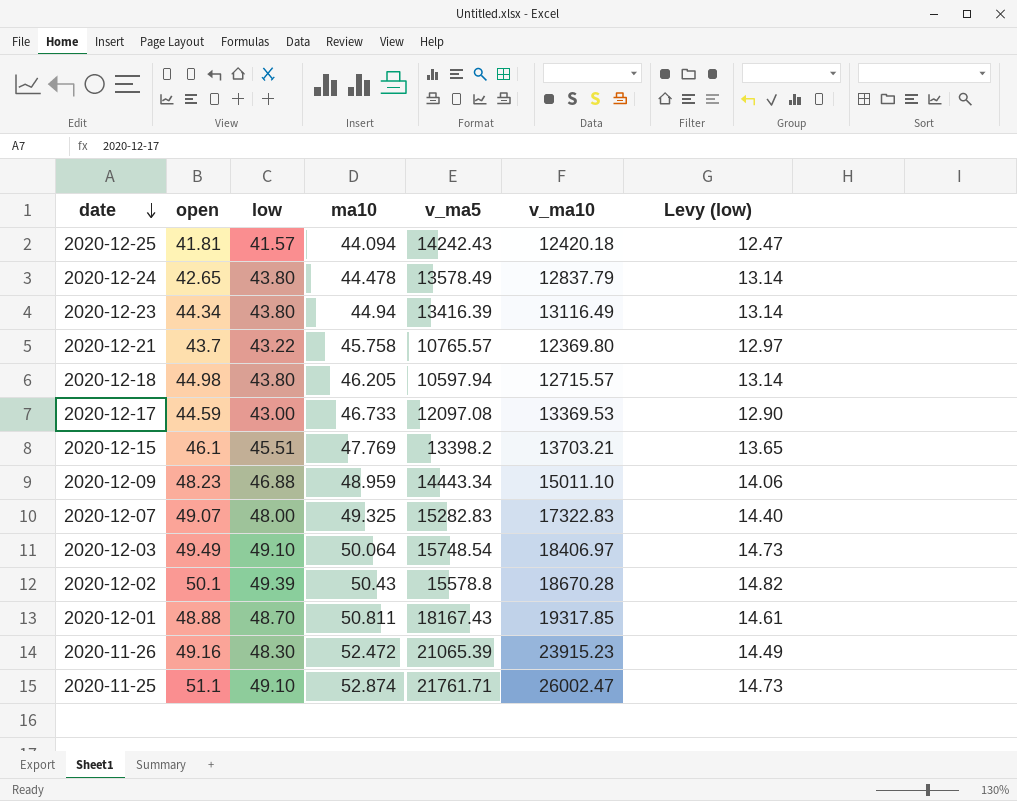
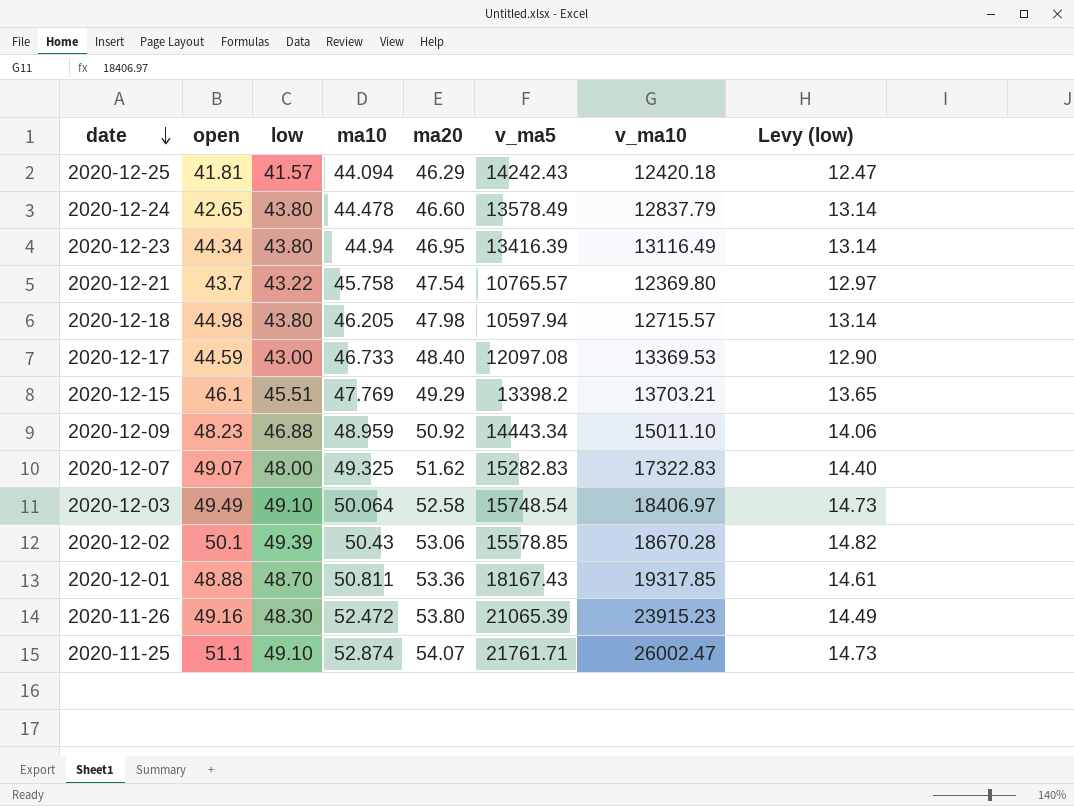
column ma20 | position: none -> 5
2020-12-02 | v_ma5: 15578.8 -> 15578.85

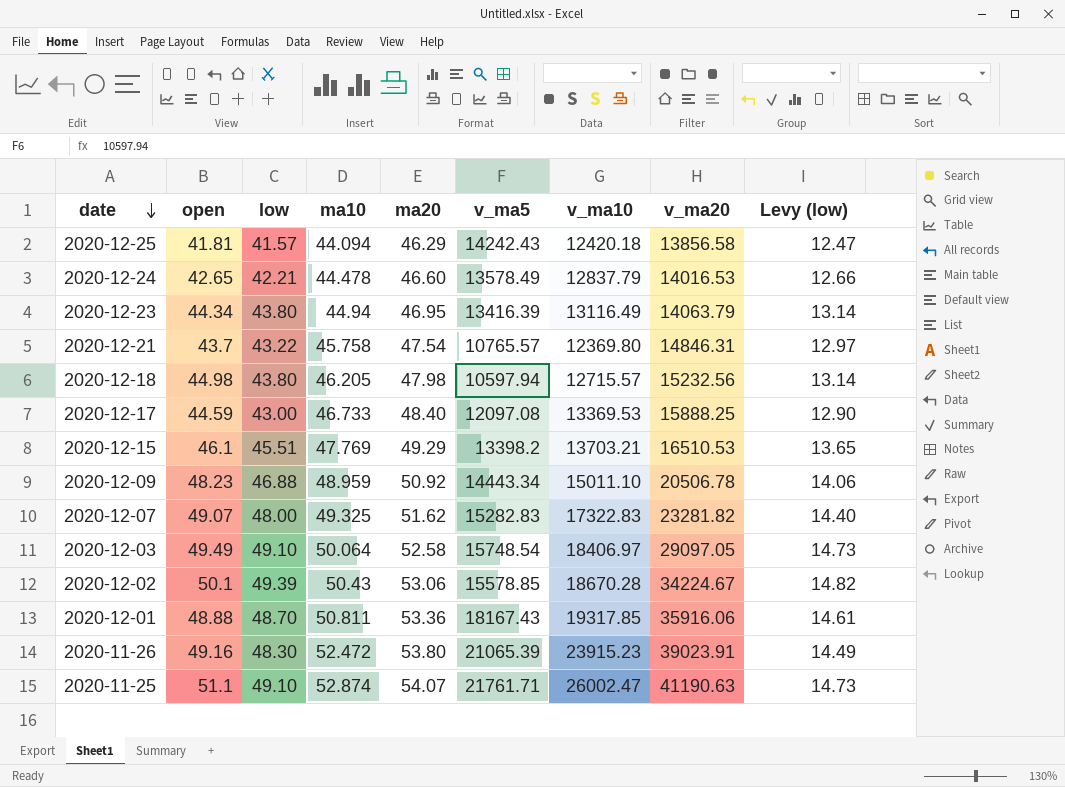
column v_ma20 | position: none -> 8
2020-12-24 | low: 43.80 -> 42.21
2020-12-24 | Levy (low): 13.14 -> 12.66

